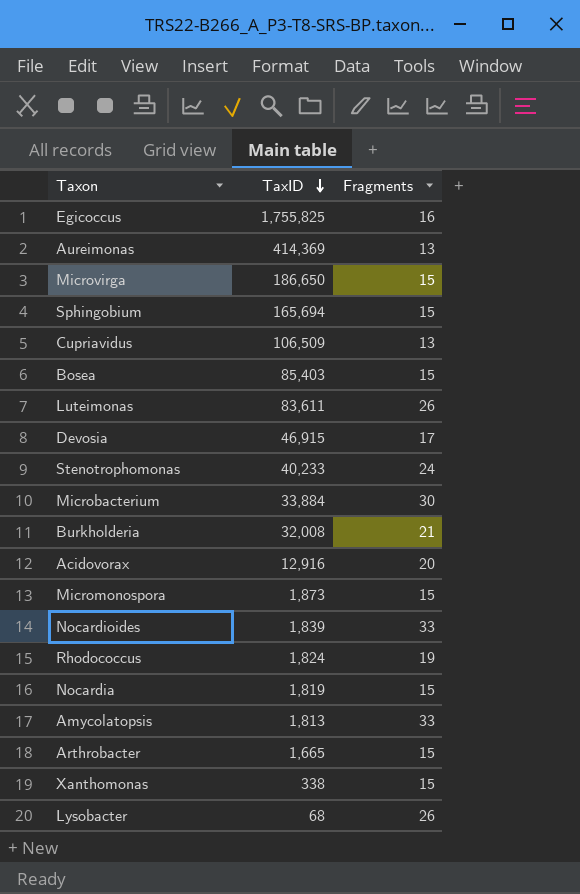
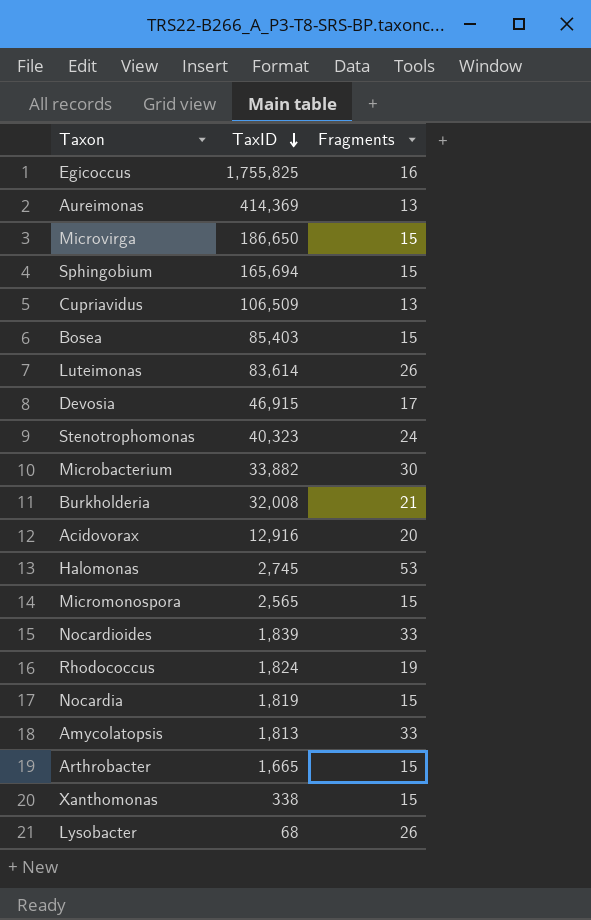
Luteimonas | TaxID: 83,611 -> 83,614
Stenotrophomonas | TaxID: 40,233 -> 40,323
Microbacterium | TaxID: 33,884 -> 33,882
row Halomonas: none -> 2,745 | 53
Micromonospora | TaxID: 1,873 -> 2,565

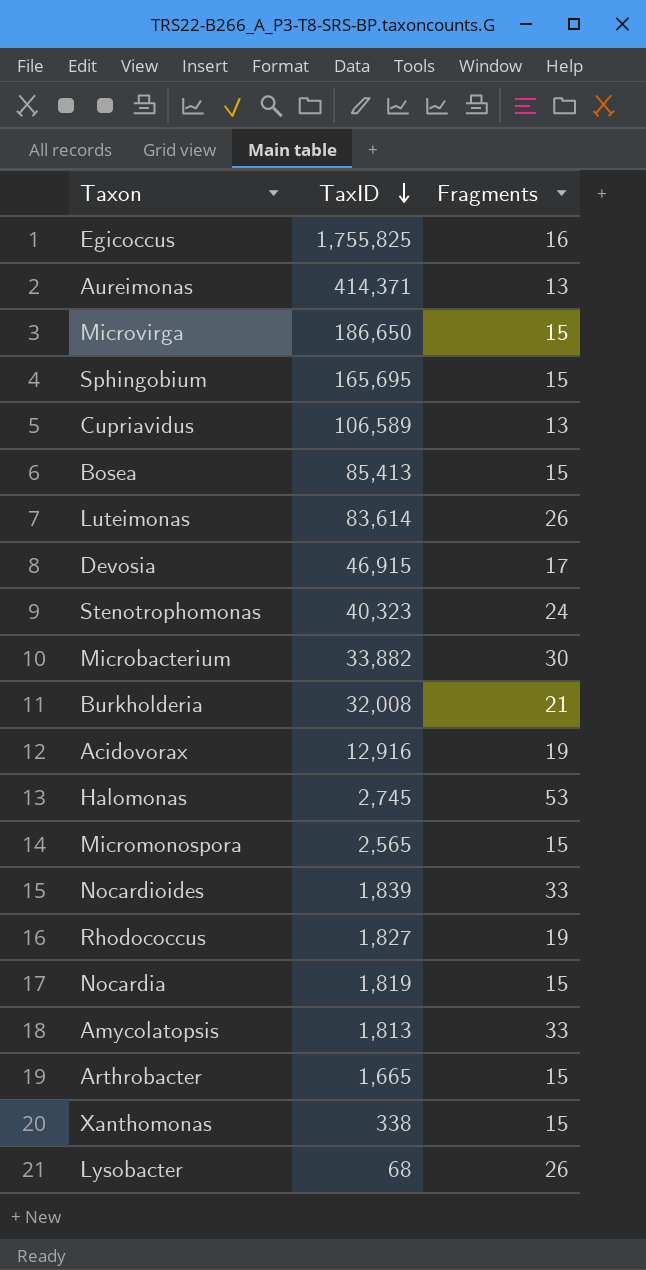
Aureimonas | TaxID: 414,369 -> 414,371
Sphingobium | TaxID: 165,694 -> 165,695
Cupriavidus | TaxID: 106,509 -> 106,589
Bosea | TaxID: 85,403 -> 85,413
Acidovorax | Fragments: 20 -> 19
Rhodococcus | TaxID: 1,824 -> 1,827

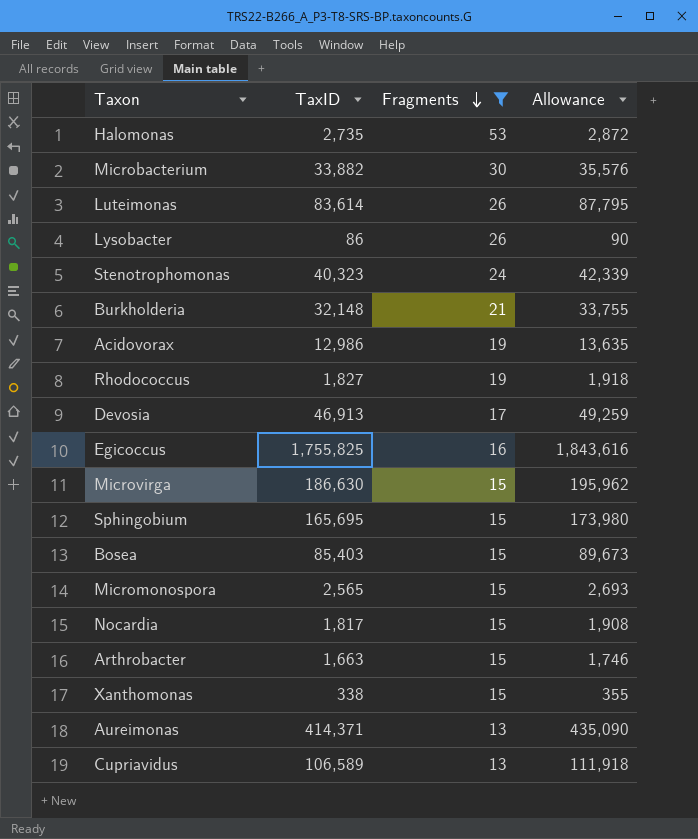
filter: none -> Fragments != 33
row order: TaxID descending -> Fragments descending
column Allowance | formula: none -> [TaxID] * 1.05
Halomonas | TaxID: 2,745 -> 2,735
Lysobacter | TaxID: 68 -> 86
Burkholderia | TaxID: 32,008 -> 32,148
Acidovorax | TaxID: 12,916 -> 12,986
Devosia | TaxID: 46,915 -> 46,913
Microvirga | TaxID: 186,650 -> 186,630
Bosea | TaxID: 85,413 -> 85,403
Nocardia | TaxID: 1,819 -> 1,817
Arthrobacter | TaxID: 1,665 -> 1,663

